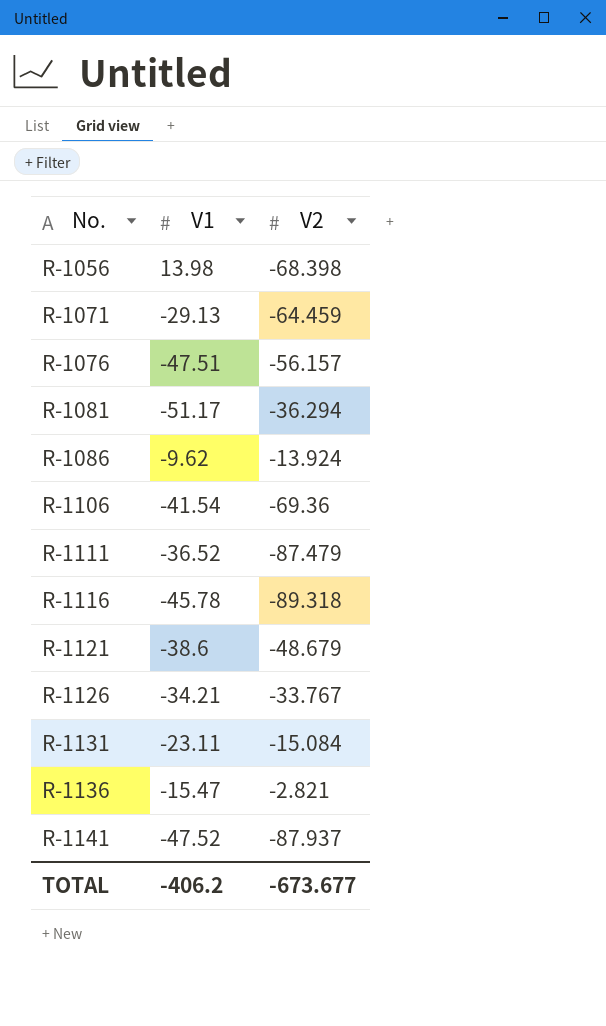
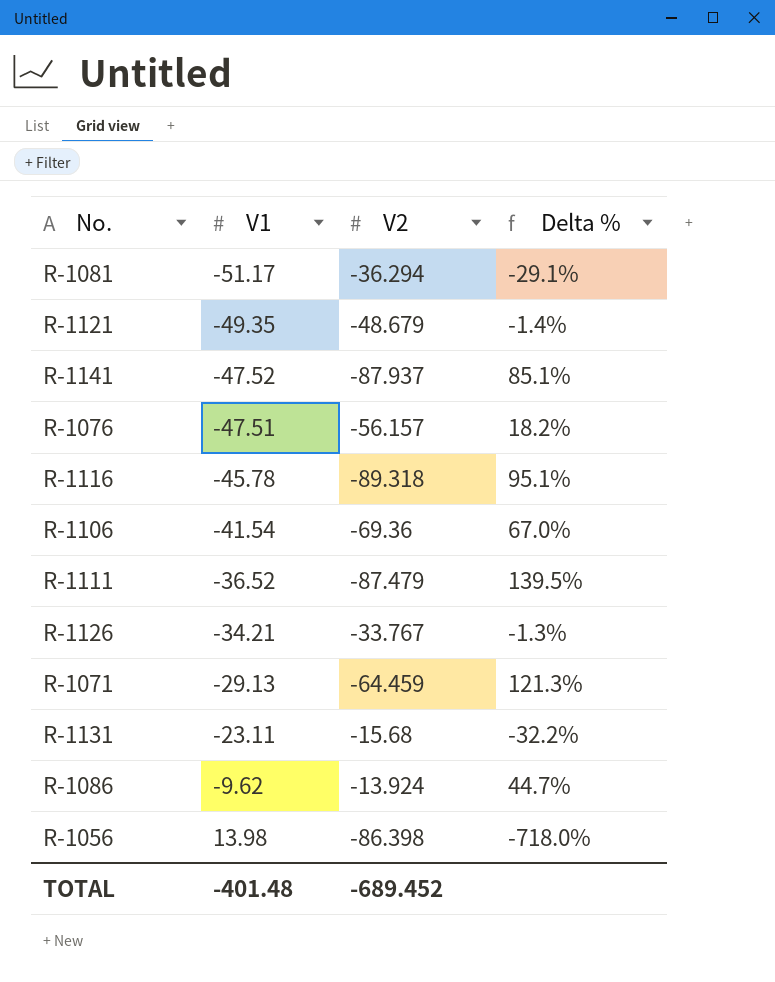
row order: No. ascending -> V1 ascending
column Delta % | formula: none -> ([V2] - [V1]) / [V1]
row R-1136: -15.47 | -2.821 -> none
R-1121 | V1: -38.6 -> -49.35
R-1131 | V2: -15.084 -> -15.68
R-1056 | V2: -68.398 -> -86.398
TOTAL | V1: -406.2 -> -401.48
TOTAL | V2: -673.677 -> -689.452

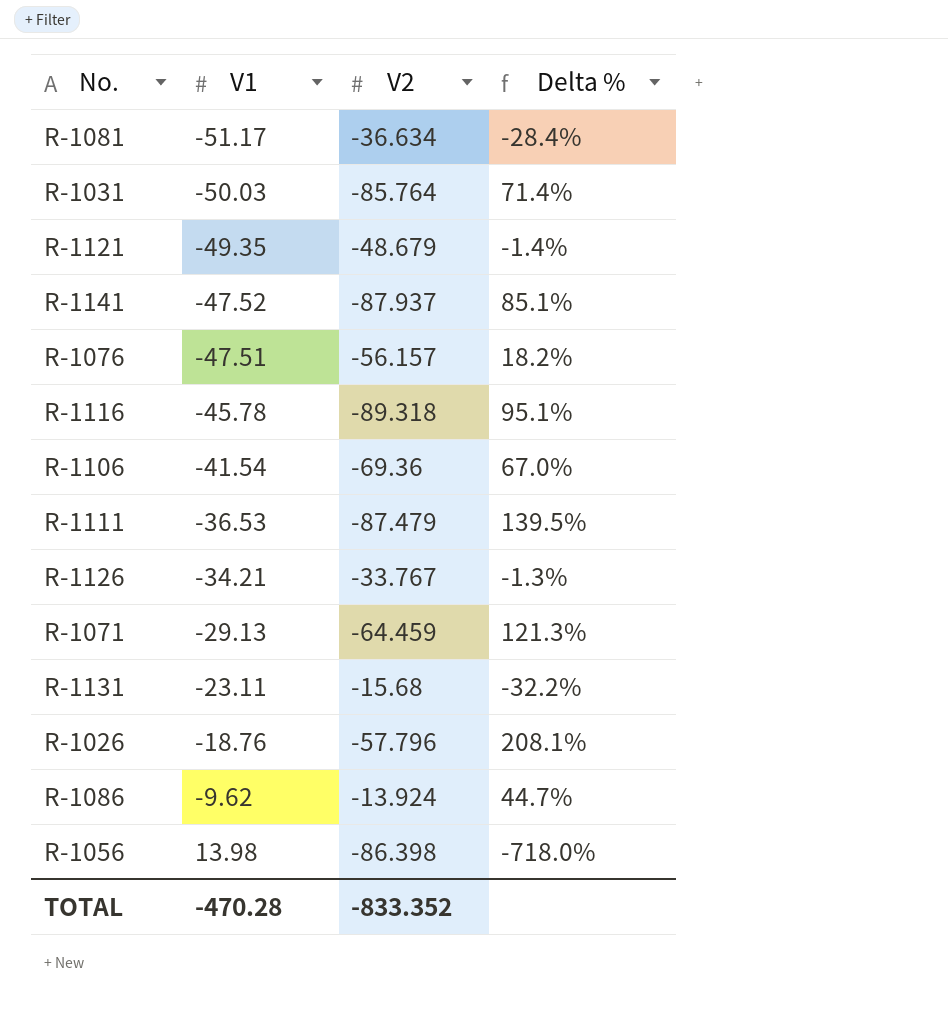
R-1081 | V2: -36.294 -> -36.634
R-1081 | Delta %: -29.1% -> -28.4%
row R-1031: none -> -50.03 | -85.764 | 71.4%
R-1111 | V1: -36.52 -> -36.53
row R-1026: none -> -18.76 | -57.796 | 208.1%
TOTAL | V1: -401.48 -> -470.28
TOTAL | V2: -689.452 -> -833.352

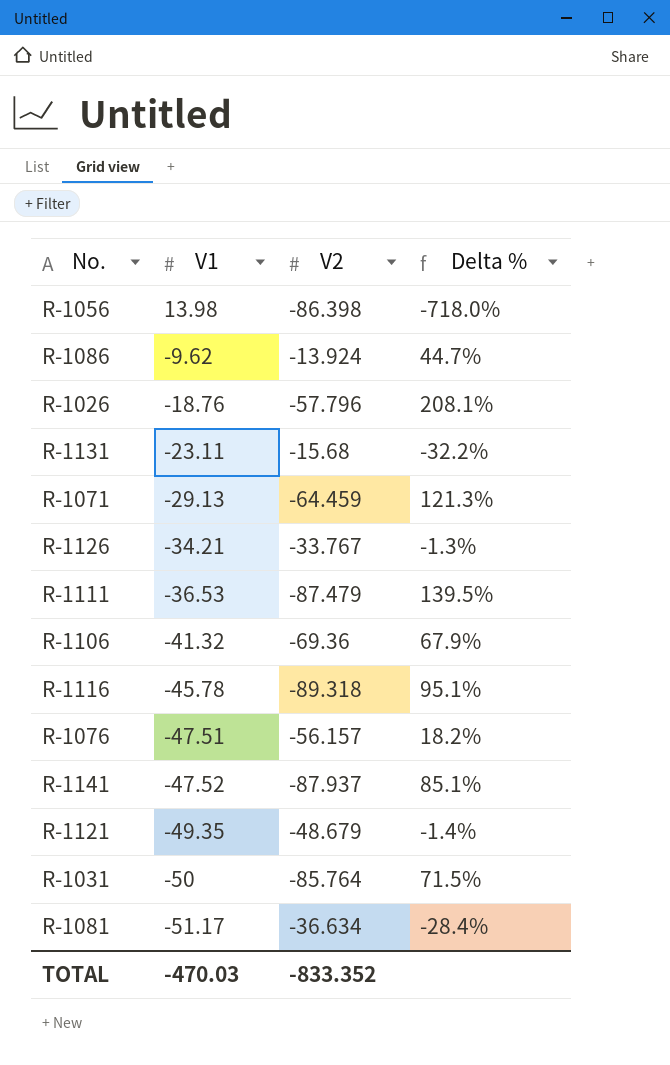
row order: V1 ascending -> V1 descending
R-1106 | V1: -41.54 -> -41.32
R-1106 | Delta %: 67.0% -> 67.9%
R-1031 | V1: -50.03 -> -50
R-1031 | Delta %: 71.4% -> 71.5%
TOTAL | V1: -470.28 -> -470.03

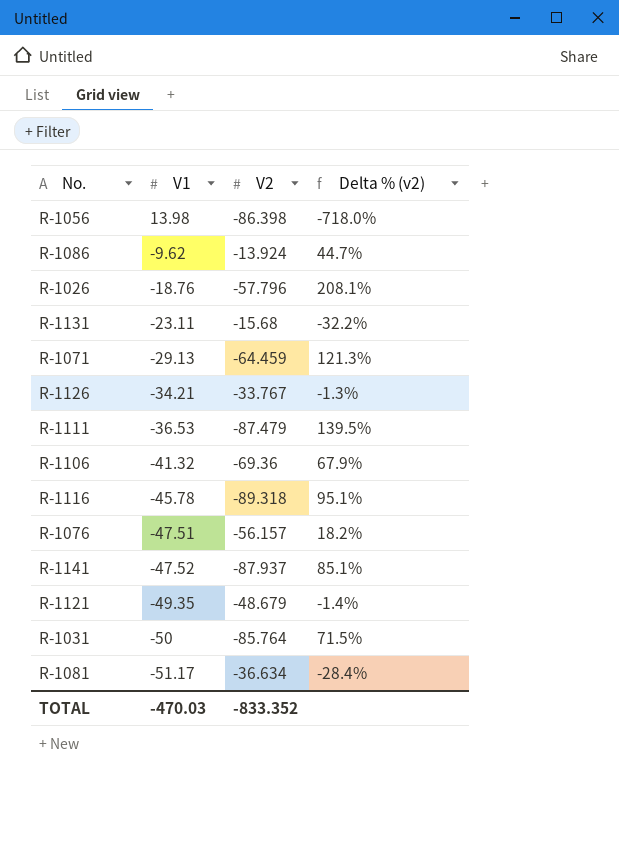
column name: Delta % -> Delta % (v2)

